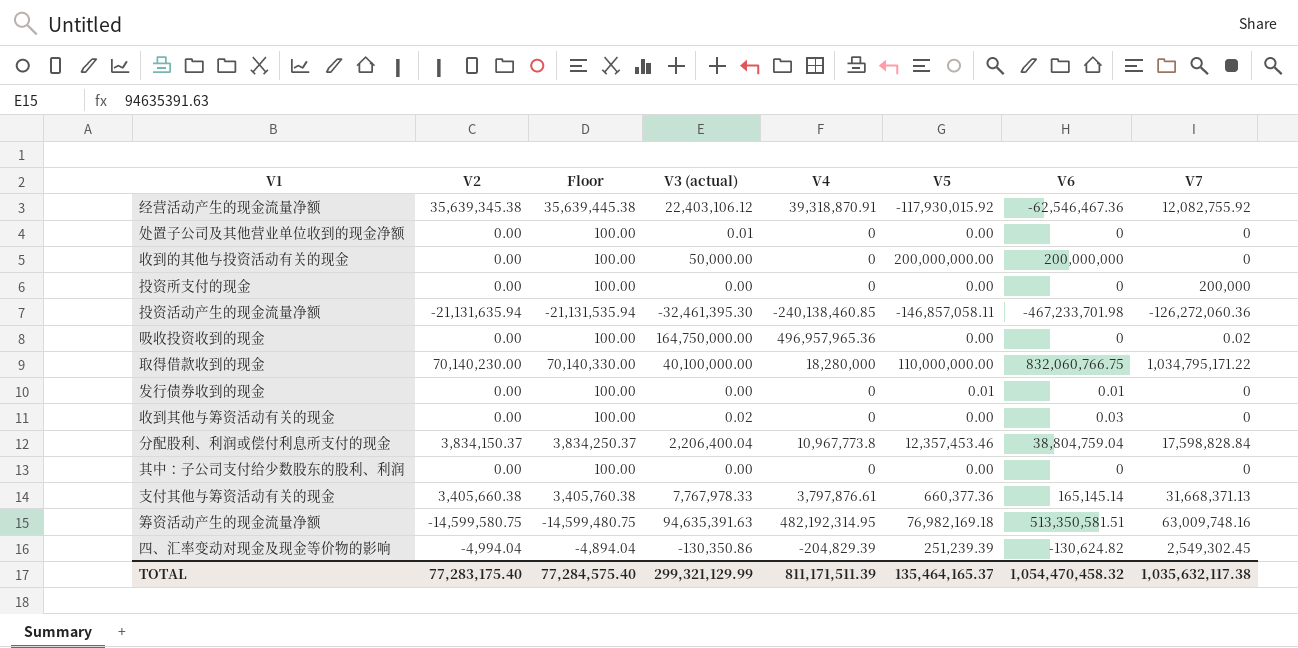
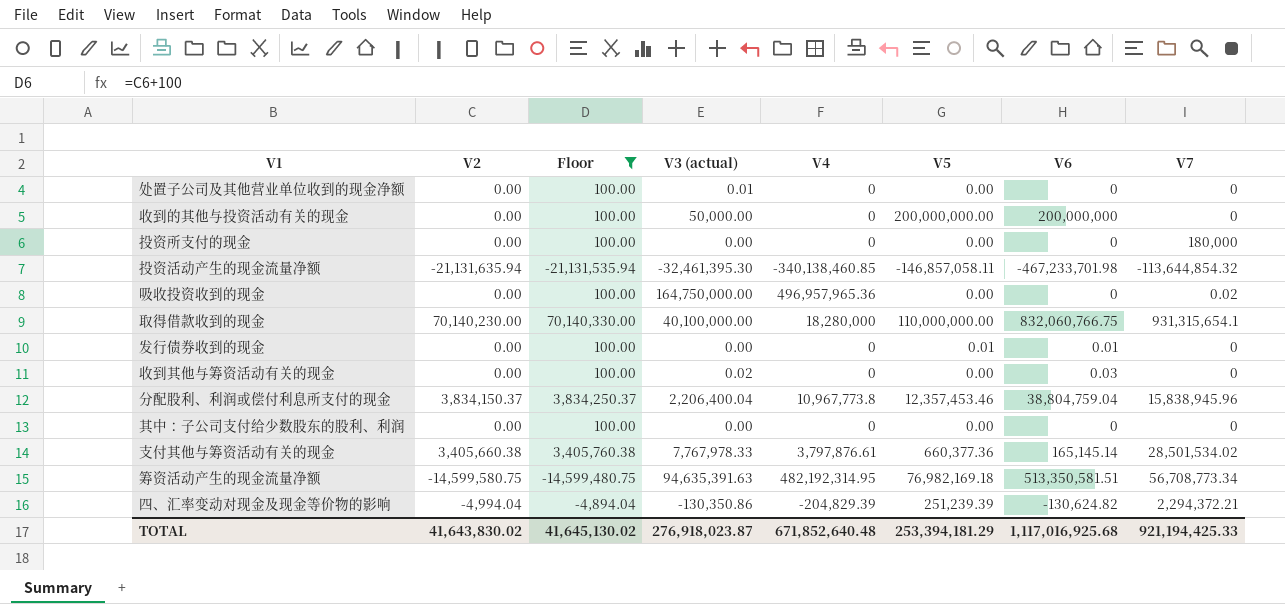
filter: none -> Floor != 35,639,445.38
投资所支付的现金 | V7: 200,000 -> 180,000
投资活动产生的现金流量净额 | V4: -240,138,460.85 -> -340,138,460.85
投资活动产生的现金流量净额 | V7: -126,272,060.36 -> -113,644,854.32
取得借款收到的现金 | V7: 1,034,795,171.22 -> 931,315,654.1
分配股利、利润或偿付利息所支付的现金 | V7: 17,598,828.84 -> 15,838,945.96
支付其他与筹资活动有关的现金 | V7: 31,668,371.13 -> 28,501,534.02
筹资活动产生的现金流量净额 | V7: 63,009,748.16 -> 56,708,773.34
四、汇率变动对现金及现金等价物的影响 | V7: 2,549,302.45 -> 2,294,372.21
TOTAL | V2: 77,283,175.40 -> 41,643,830.02
TOTAL | Floor: 77,284,575.40 -> 41,645,130.02
TOTAL | V3 (actual): 299,321,129.99 -> 276,918,023.87
TOTAL | V4: 811,171,511.39 -> 671,852,640.48
TOTAL | V5: 135,464,165.37 -> 253,394,181.29
TOTAL | V6: 1,054,470,458.32 -> 1,117,016,925.68
TOTAL | V7: 1,035,632,117.38 -> 921,194,425.33

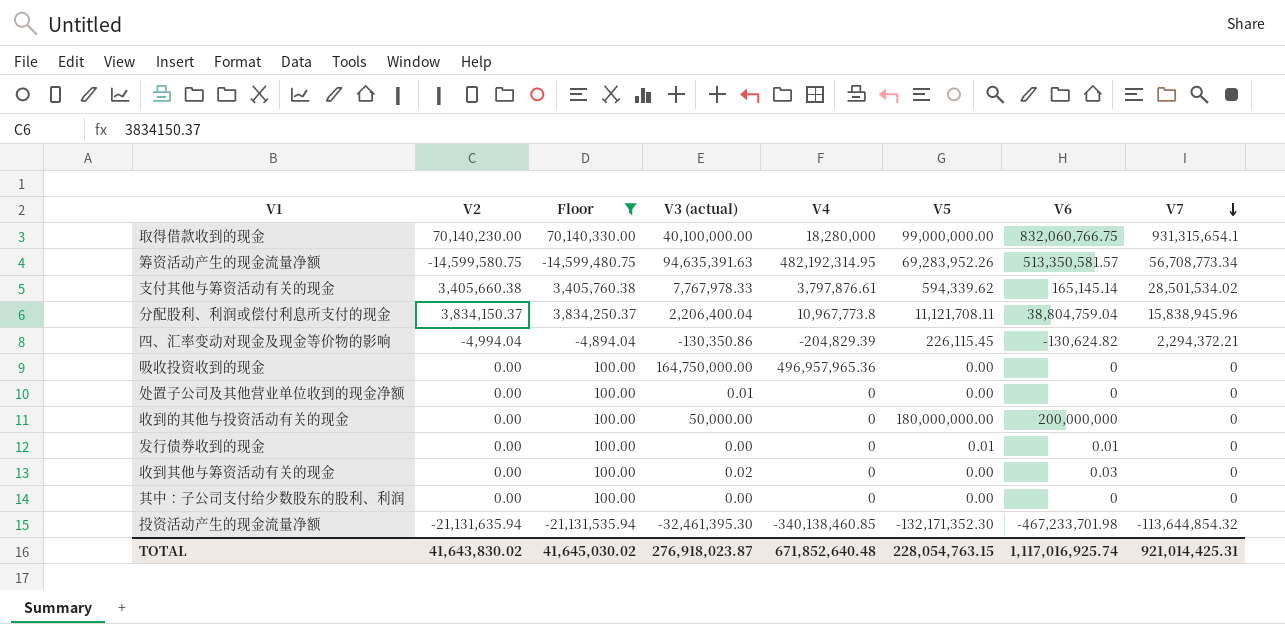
row order: none -> V7 descending
row 投资所支付的现金: 0.00 | 100.00 | 0.00 | 0 | 0.00 | 0 | 180,000 -> none
取得借款收到的现金 | V5: 110,000,000.00 -> 99,000,000.00
筹资活动产生的现金流量净额 | V5: 76,982,169.18 -> 69,283,952.26
筹资活动产生的现金流量净额 | V6: 513,350,581.51 -> 513,350,581.57
支付其他与筹资活动有关的现金 | V5: 660,377.36 -> 594,339.62
分配股利、利润或偿付利息所支付的现金 | V5: 12,357,453.46 -> 11,121,708.11
四、汇率变动对现金及现金等价物的影响 | V5: 251,239.39 -> 226,115.45
吸收投资收到的现金 | V7: 0.02 -> 0
收到的其他与投资活动有关的现金 | V5: 200,000,000.00 -> 180,000,000.00
投资活动产生的现金流量净额 | V5: -146,857,058.11 -> -132,171,352.30
TOTAL | Floor: 41,645,130.02 -> 41,645,030.02
TOTAL | V5: 253,394,181.29 -> 228,054,763.15
TOTAL | V6: 1,117,016,925.68 -> 1,117,016,925.74
TOTAL | V7: 921,194,425.33 -> 921,014,425.31

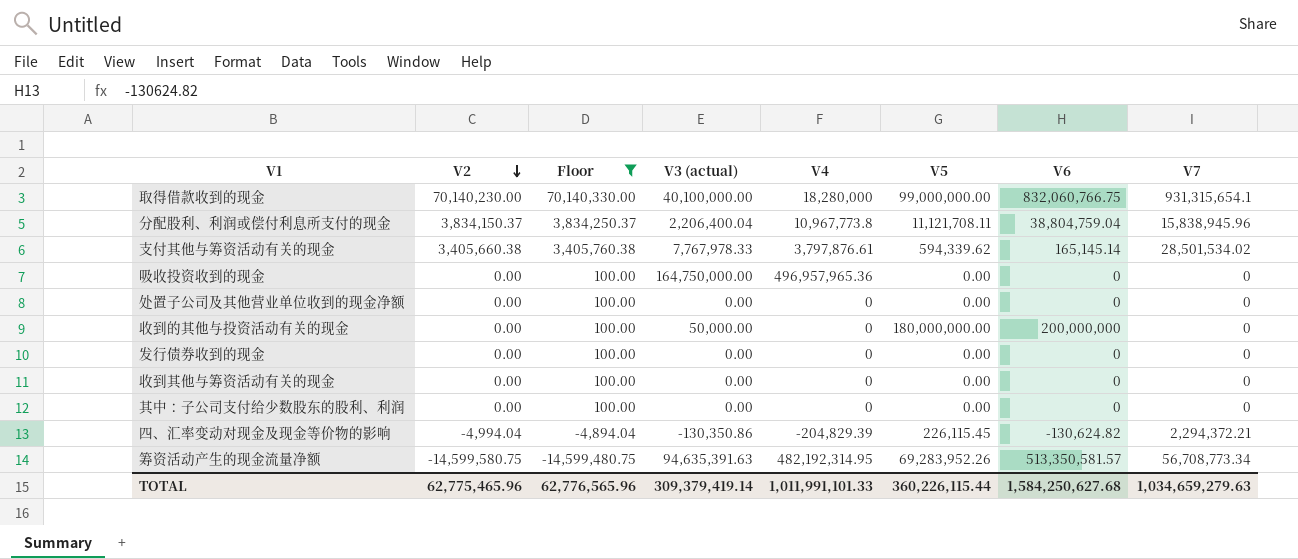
row order: V7 descending -> V2 descending
row 投资活动产生的现金流量净额: -21,131,635.94 | -21,131,535.94 | -32,461,395.30 | -340,138,460.85 | -132,171,352.30 | -467,233,701.98 | -113,644,854.32 -> none
处置子公司及其他营业单位收到的现金净额 | V3 (actual): 0.01 -> 0.00
发行债券收到的现金 | V5: 0.01 -> 0.00
发行债券收到的现金 | V6: 0.01 -> 0
收到其他与筹资活动有关的现金 | V3 (actual): 0.02 -> 0.00
收到其他与筹资活动有关的现金 | V6: 0.03 -> 0
TOTAL | V2: 41,643,830.02 -> 62,775,465.96
TOTAL | Floor: 41,645,030.02 -> 62,776,565.96
TOTAL | V3 (actual): 276,918,023.87 -> 309,379,419.14
TOTAL | V4: 671,852,640.48 -> 1,011,991,101.33
TOTAL | V5: 228,054,763.15 -> 360,226,115.44
TOTAL | V6: 1,117,016,925.74 -> 1,584,250,627.68
TOTAL | V7: 921,014,425.31 -> 1,034,659,279.63

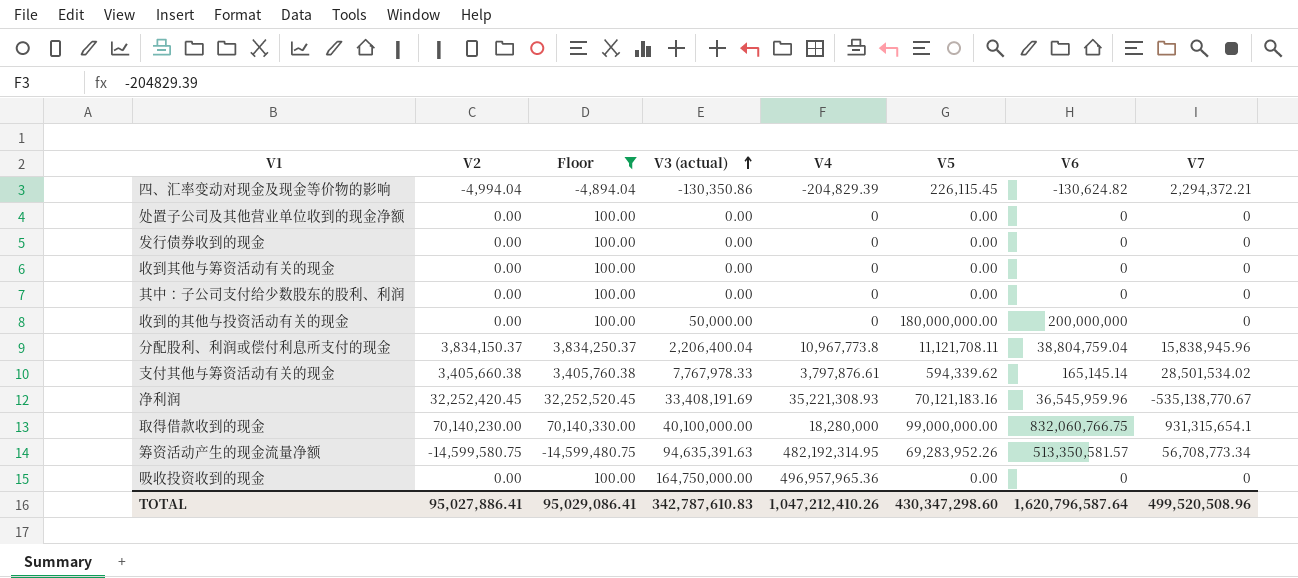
row order: V2 descending -> V3 (actual) ascending
row 净利润: none -> 32,252,420.45 | 32,252,520.45 | 33,408,191.69 | 35,221,308.93 | 70,121,183.16 | 36,545,959.96 | -535,138,770.67
TOTAL | V2: 62,775,465.96 -> 95,027,886.41
TOTAL | Floor: 62,776,565.96 -> 95,029,086.41
TOTAL | V3 (actual): 309,379,419.14 -> 342,787,610.83
TOTAL | V4: 1,011,991,101.33 -> 1,047,212,410.26
TOTAL | V5: 360,226,115.44 -> 430,347,298.60
TOTAL | V6: 1,584,250,627.68 -> 1,620,796,587.64
TOTAL | V7: 1,034,659,279.63 -> 499,520,508.96

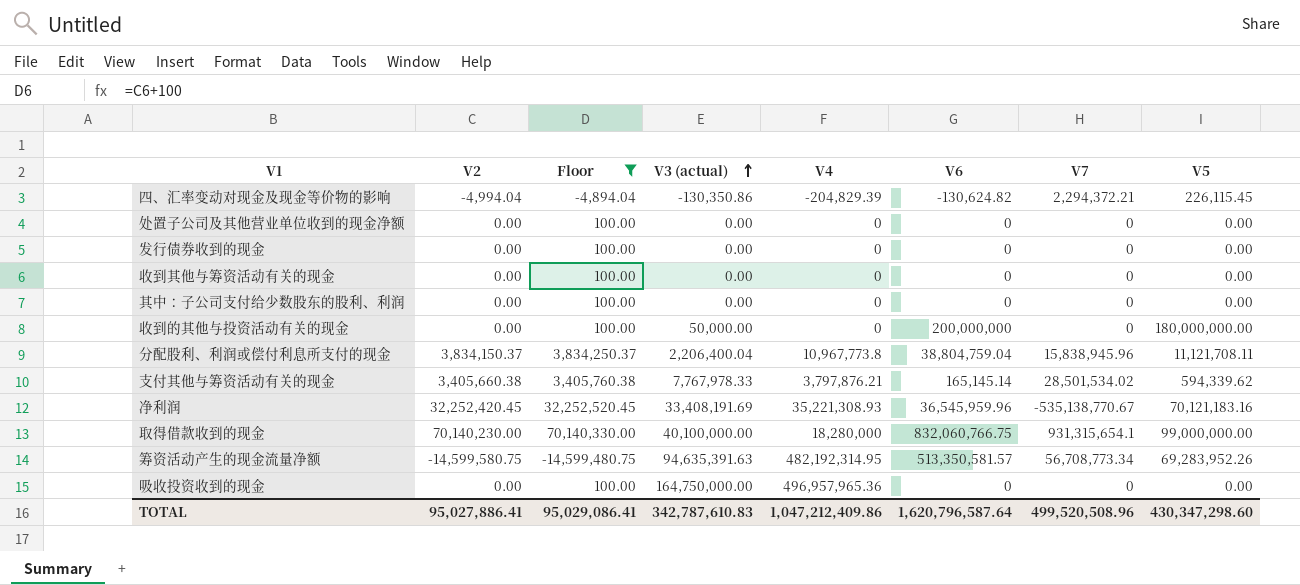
column V5 | position: 6 -> 8
支付其他与筹资活动有关的现金 | V4: 3,797,876.61 -> 3,797,876.21
TOTAL | V4: 1,047,212,410.26 -> 1,047,212,409.86

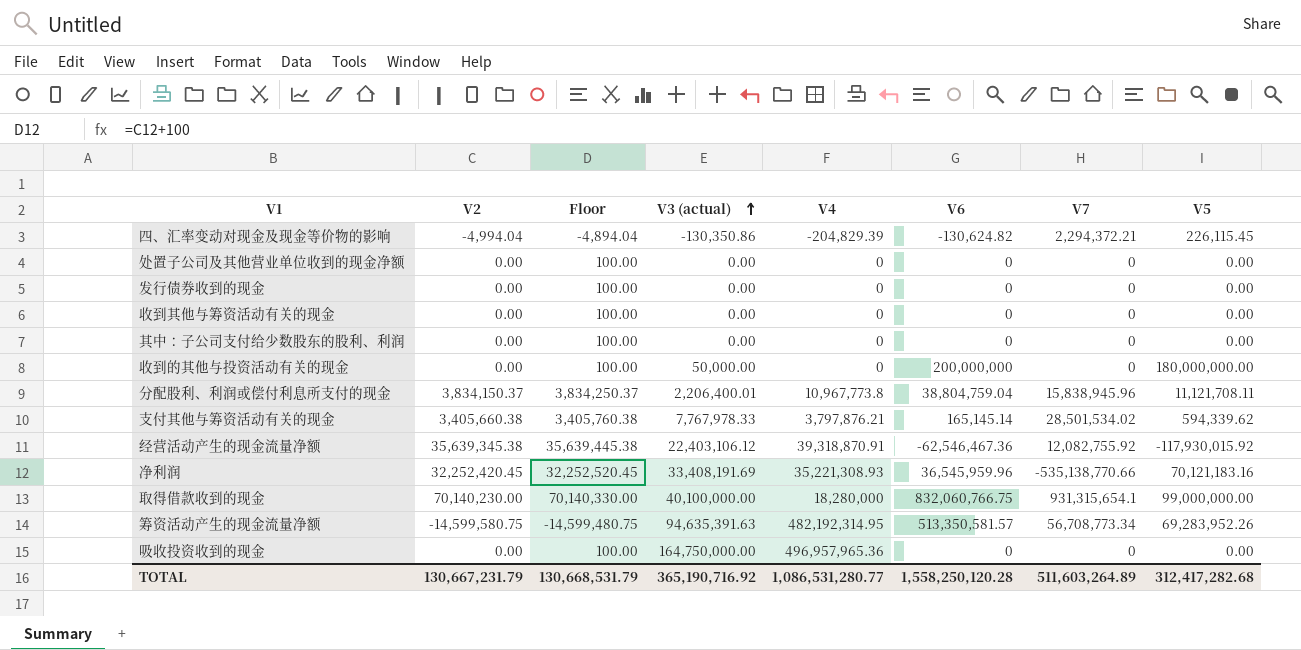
filter: Floor != 35,639,445.38 -> none
分配股利、利润或偿付利息所支付的现金 | V3 (actual): 2,206,400.04 -> 2,206,400.01
净利润 | V7: -535,138,770.67 -> -535,138,770.66
TOTAL | V2: 95,027,886.41 -> 130,667,231.79
TOTAL | Floor: 95,029,086.41 -> 130,668,531.79
TOTAL | V3 (actual): 342,787,610.83 -> 365,190,716.92
TOTAL | V4: 1,047,212,409.86 -> 1,086,531,280.77
TOTAL | V6: 1,620,796,587.64 -> 1,558,250,120.28
TOTAL | V7: 499,520,508.96 -> 511,603,264.89
TOTAL | V5: 430,347,298.60 -> 312,417,282.68

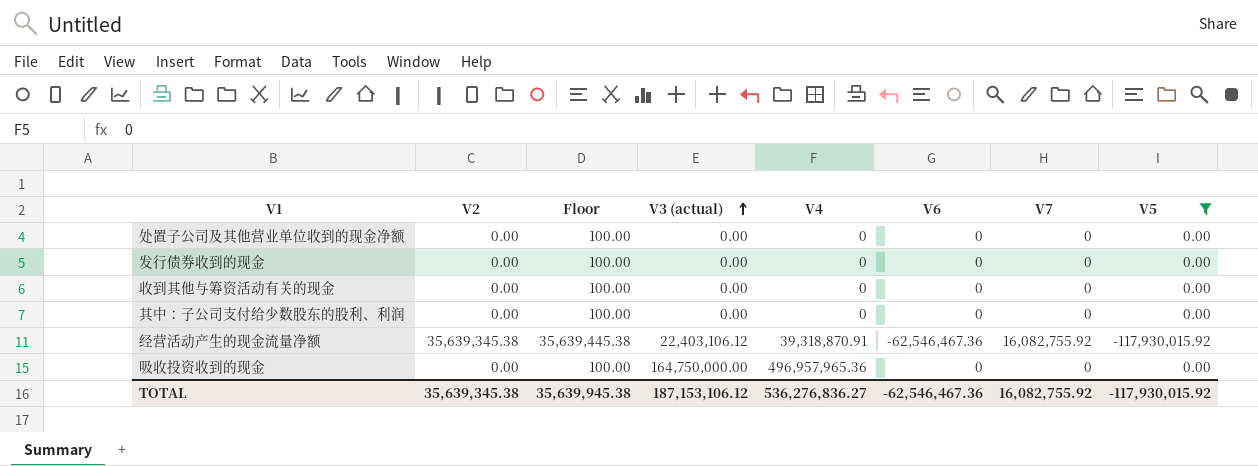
filter: none -> V5 <= 0.00
经营活动产生的现金流量净额 | V7: 12,082,755.92 -> 16,082,755.92
TOTAL | V2: 130,667,231.79 -> 35,639,345.38
TOTAL | Floor: 130,668,531.79 -> 35,639,945.38
TOTAL | V3 (actual): 365,190,716.92 -> 187,153,106.12
TOTAL | V4: 1,086,531,280.77 -> 536,276,836.27
TOTAL | V6: 1,558,250,120.28 -> -62,546,467.36
TOTAL | V7: 511,603,264.89 -> 16,082,755.92
TOTAL | V5: 312,417,282.68 -> -117,930,015.92

